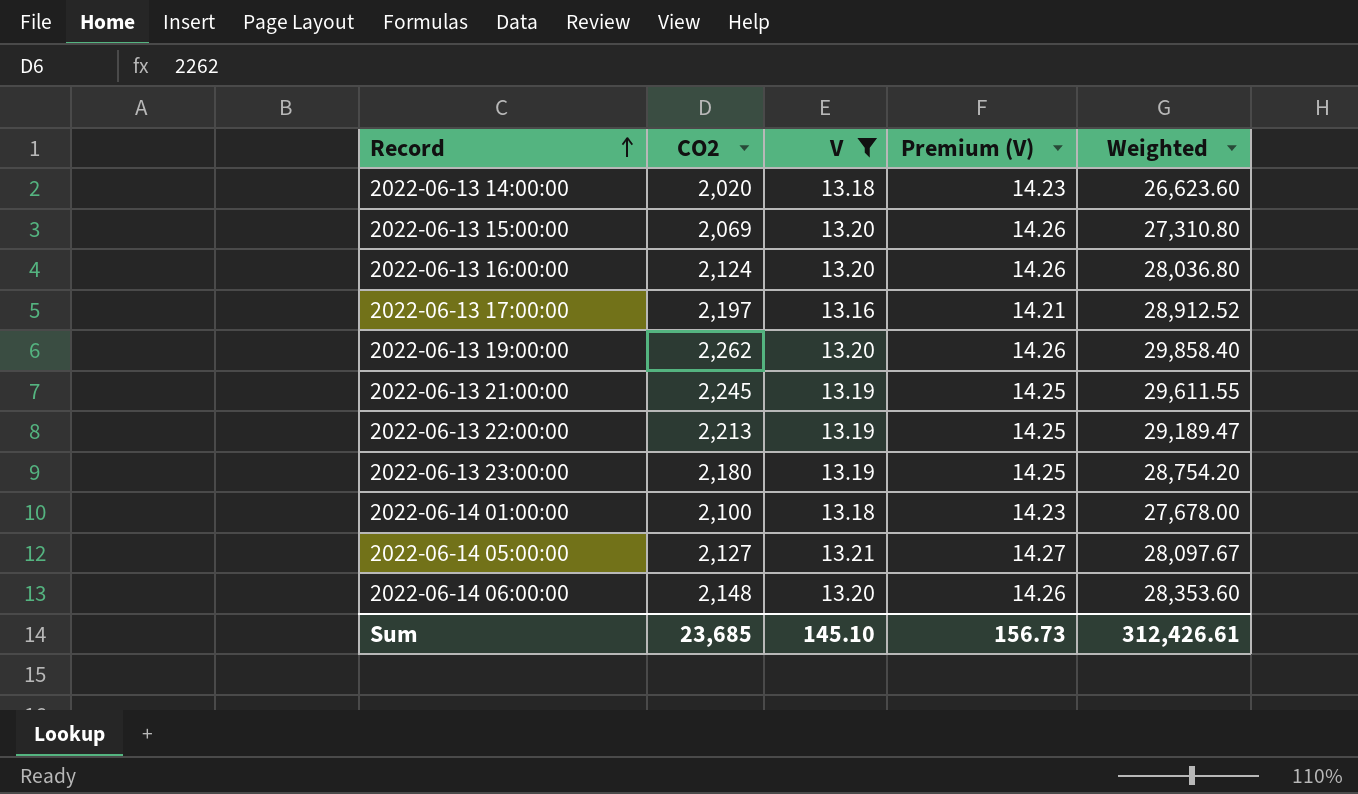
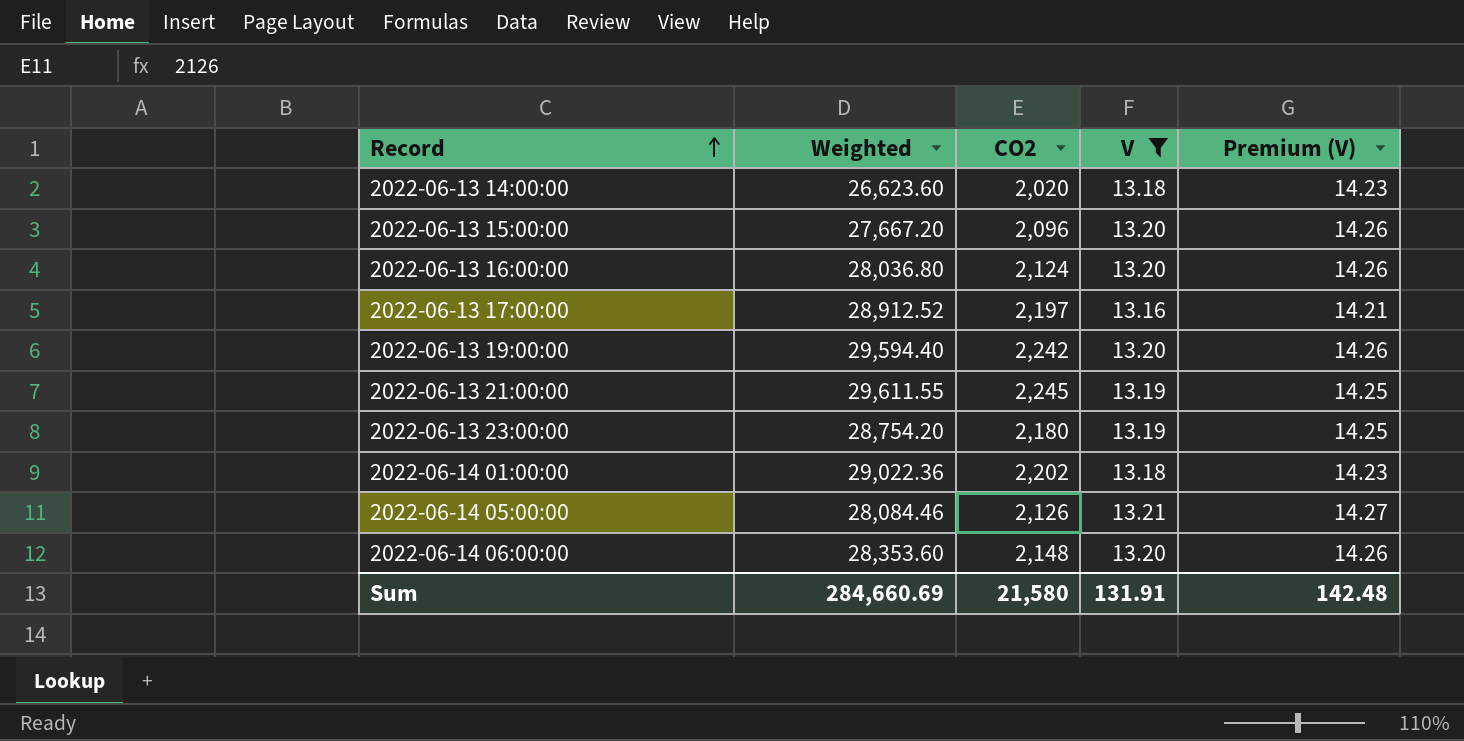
column Weighted | position: 5 -> 2
row 2022-06-13 22:00:00: 2,213 | 13.19 | 14.25 | 29,189.47 -> none
2022-06-13 15:00:00 | Weighted: 27,310.80 -> 27,667.20
2022-06-13 15:00:00 | CO2: 2,069 -> 2,096
2022-06-13 19:00:00 | Weighted: 29,858.40 -> 29,594.40
2022-06-13 19:00:00 | CO2: 2,262 -> 2,242
2022-06-14 01:00:00 | Weighted: 27,678.00 -> 29,022.36
2022-06-14 01:00:00 | CO2: 2,100 -> 2,202
2022-06-14 05:00:00 | Weighted: 28,097.67 -> 28,084.46
2022-06-14 05:00:00 | CO2: 2,127 -> 2,126
Sum | Weighted: 312,426.61 -> 284,660.69
Sum | CO2: 23,685 -> 21,580
Sum | V: 145.10 -> 131.91
Sum | Premium (V): 156.73 -> 142.48

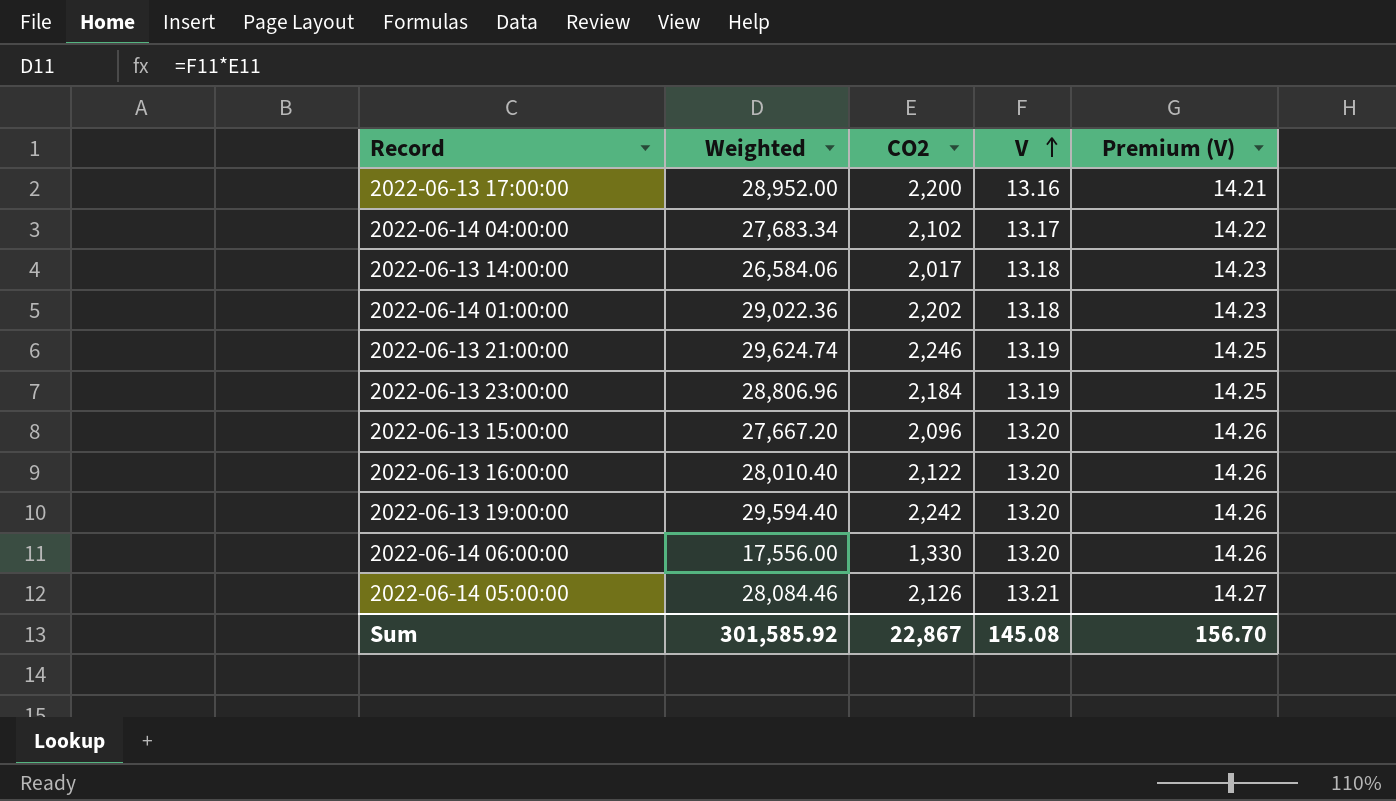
filter: V != 13.17 -> none
row order: Record ascending -> V ascending
2022-06-13 17:00:00 | Weighted: 28,912.52 -> 28,952.00
2022-06-13 17:00:00 | CO2: 2,197 -> 2,200
2022-06-13 14:00:00 | Weighted: 26,623.60 -> 26,584.06
2022-06-13 14:00:00 | CO2: 2,020 -> 2,017
2022-06-13 21:00:00 | Weighted: 29,611.55 -> 29,624.74
2022-06-13 21:00:00 | CO2: 2,245 -> 2,246
2022-06-13 23:00:00 | Weighted: 28,754.20 -> 28,806.96
2022-06-13 23:00:00 | CO2: 2,180 -> 2,184
2022-06-13 16:00:00 | Weighted: 28,036.80 -> 28,010.40
2022-06-13 16:00:00 | CO2: 2,124 -> 2,122
2022-06-14 06:00:00 | Weighted: 28,353.60 -> 17,556.00
2022-06-14 06:00:00 | CO2: 2,148 -> 1,330
Sum | Weighted: 284,660.69 -> 301,585.92
Sum | CO2: 21,580 -> 22,867
Sum | V: 131.91 -> 145.08
Sum | Premium (V): 142.48 -> 156.70

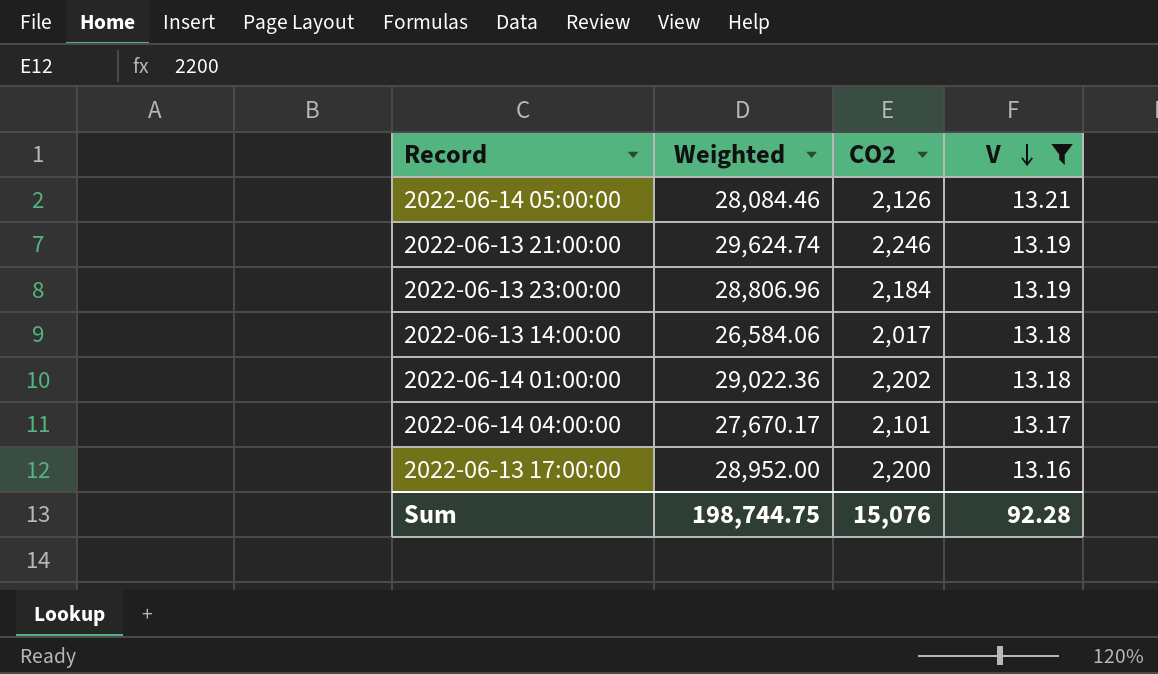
filter: none -> V != 13.20
row order: V ascending -> V descending
column Premium (V) | formula: [V] * 1.08 -> none
2022-06-14 04:00:00 | Weighted: 27,683.34 -> 27,670.17
2022-06-14 04:00:00 | CO2: 2,102 -> 2,101
Sum | Weighted: 301,585.92 -> 198,744.75
Sum | CO2: 22,867 -> 15,076
Sum | V: 145.08 -> 92.28

